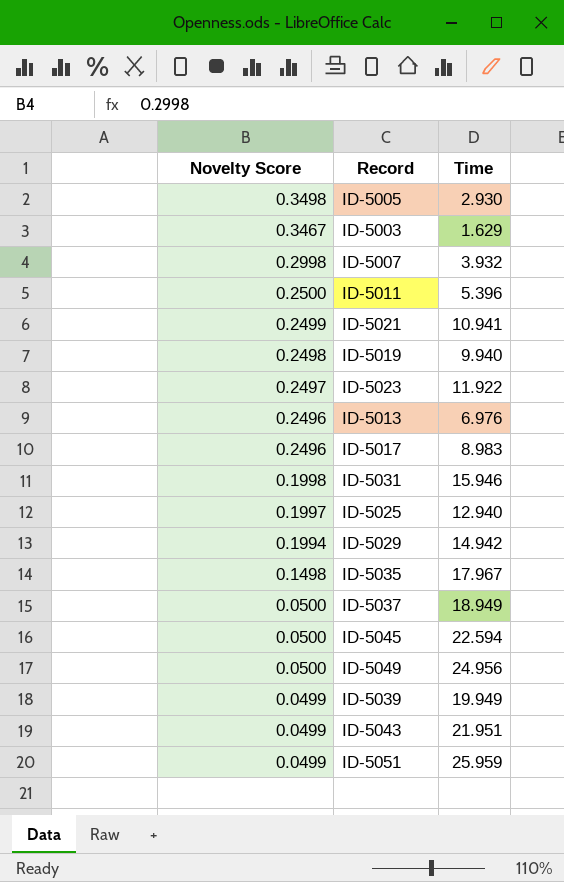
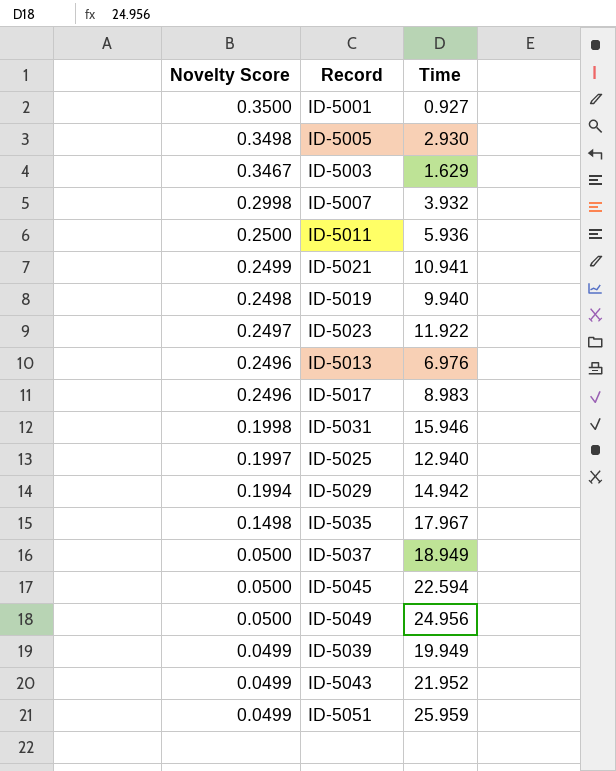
row ID-5001: none -> 0.3500 | 0.927
ID-5011 | Time: 5.396 -> 5.936
ID-5043 | Time: 21.951 -> 21.952

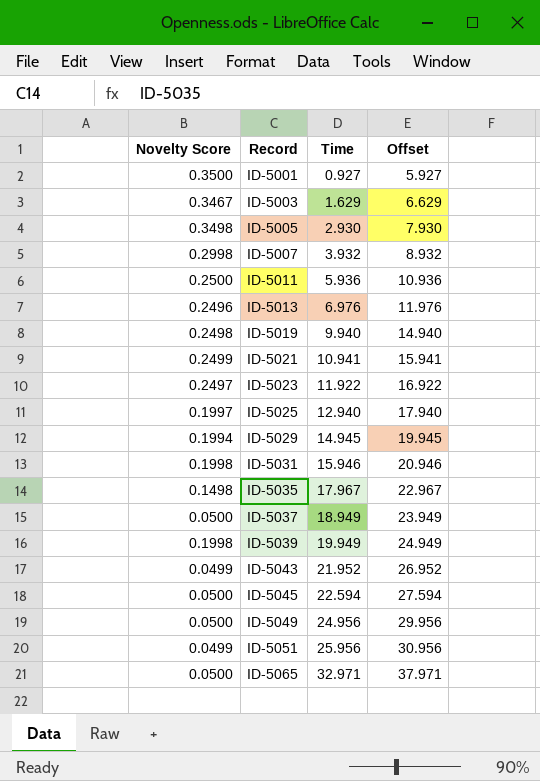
row order: Novelty Score descending -> Record ascending
column Offset | formula: none -> [Time] + 5
row ID-5017: 0.2496 | 8.983 -> none
ID-5029 | Time: 14.942 -> 14.945
ID-5039 | Novelty Score: 0.0499 -> 0.1998
ID-5051 | Time: 25.959 -> 25.956
row ID-5065: none -> 0.0500 | 32.971 | 37.971

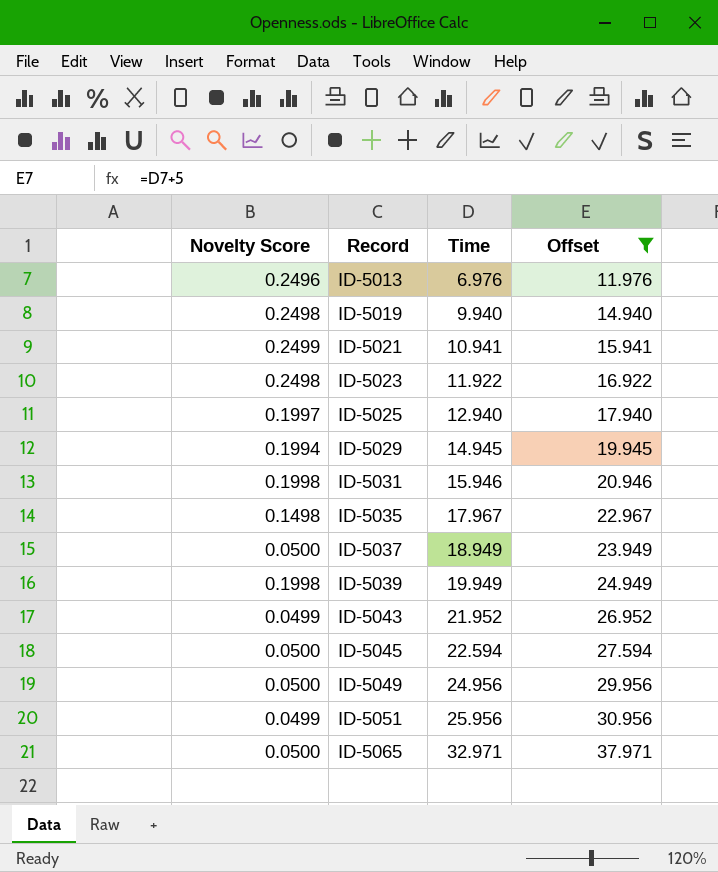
filter: none -> Offset >= 11.976
ID-5023 | Novelty Score: 0.2497 -> 0.2498

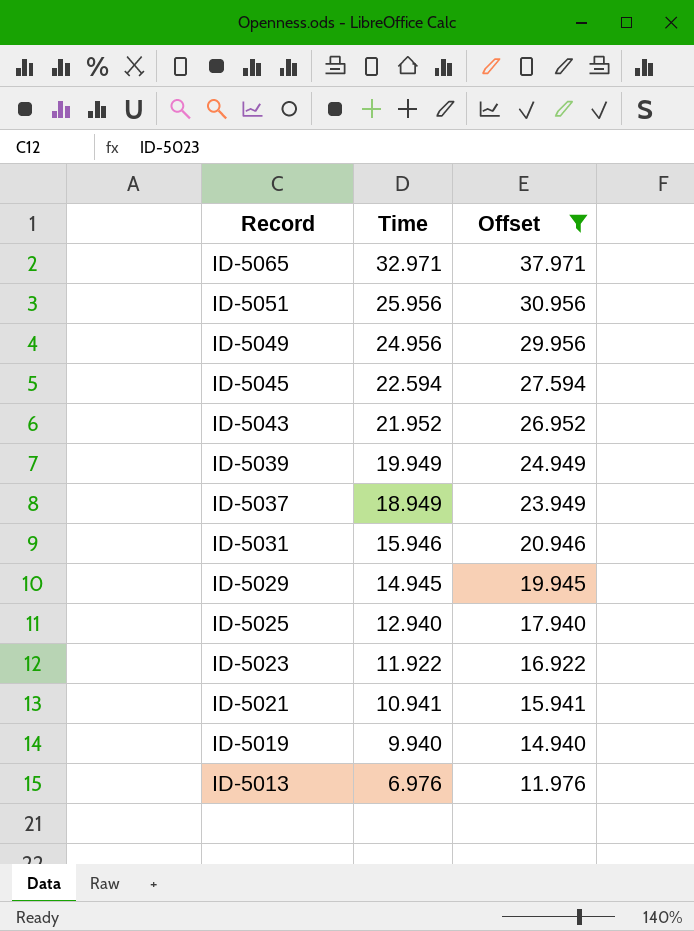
row order: Record ascending -> Record descending
column Novelty Score | position: 1 -> none
row ID-5035: 0.1498 | 17.967 | 22.967 -> none

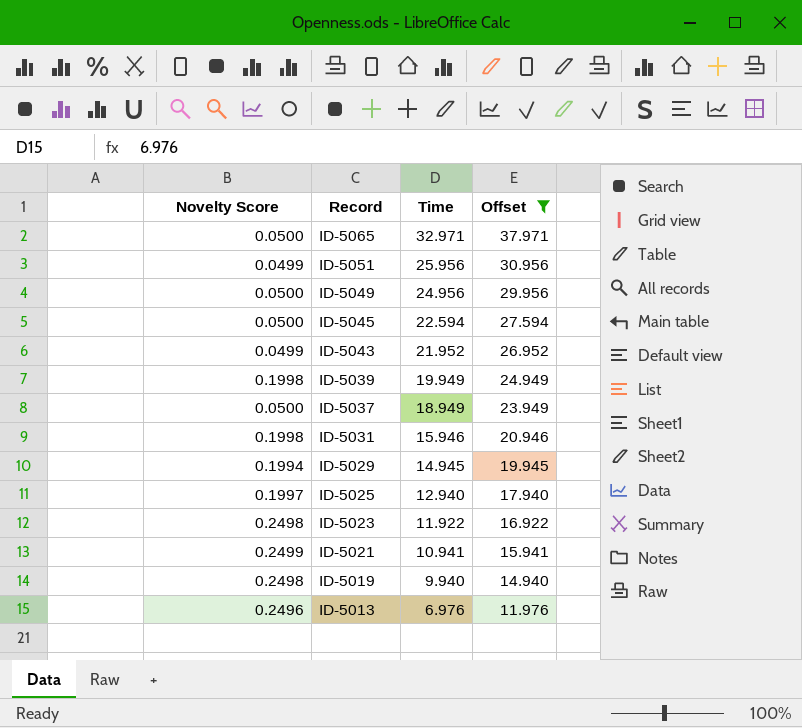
column Novelty Score | position: none -> 1

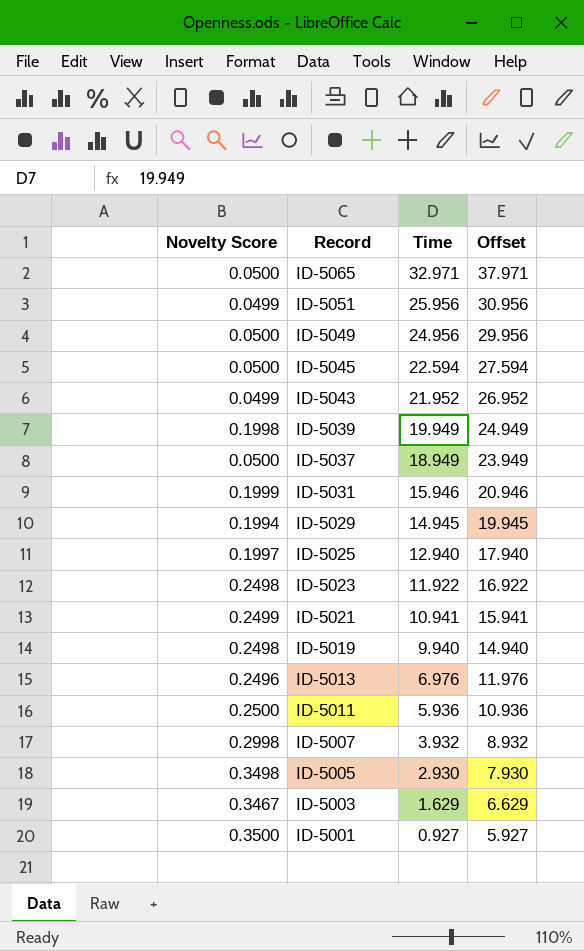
filter: Offset >= 11.976 -> none
ID-5031 | Novelty Score: 0.1998 -> 0.1999

